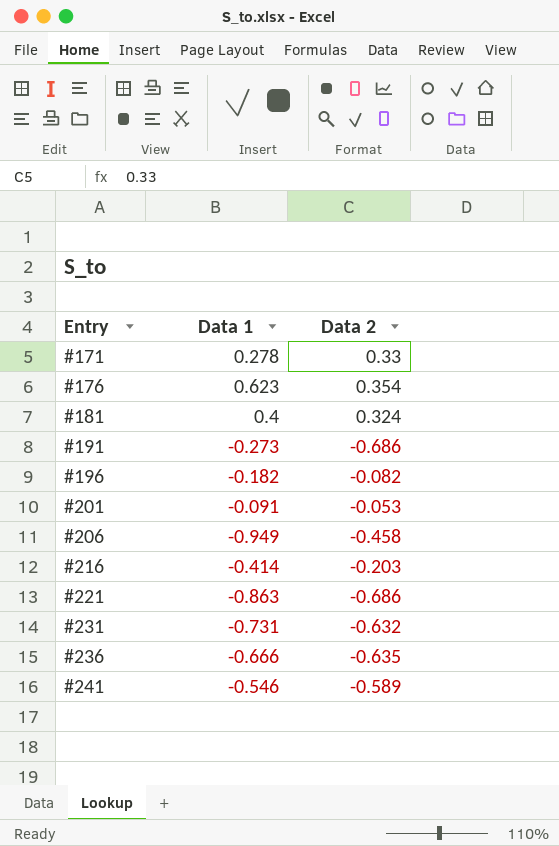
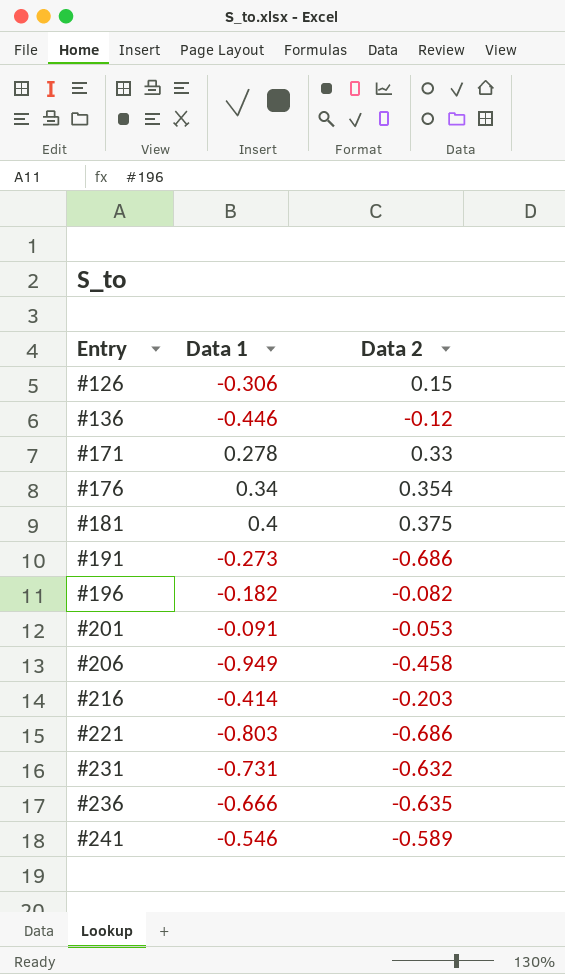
row #126: none -> -0.306 | 0.15
row #136: none -> -0.446 | -0.12
#176 | Data 1: 0.623 -> 0.34
#181 | Data 2: 0.324 -> 0.375
#221 | Data 1: -0.863 -> -0.803

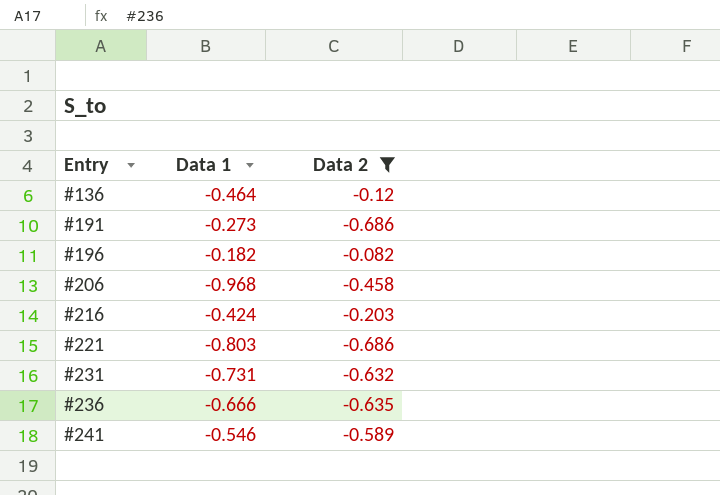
filter: none -> Data 2 <= -0.082
#136 | Data 1: -0.446 -> -0.464
#206 | Data 1: -0.949 -> -0.968
#216 | Data 1: -0.414 -> -0.424

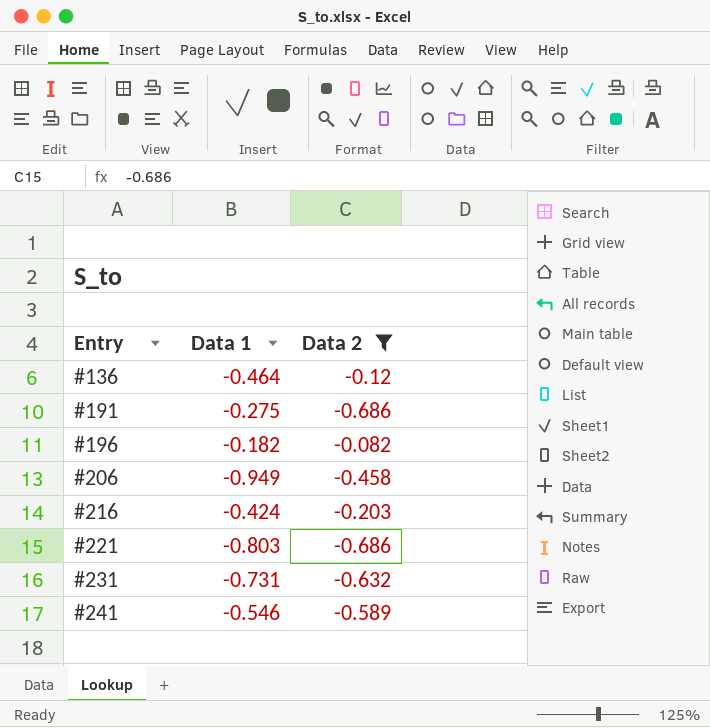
row #236: -0.666 | -0.635 -> none
#191 | Data 1: -0.273 -> -0.275
#206 | Data 1: -0.968 -> -0.949

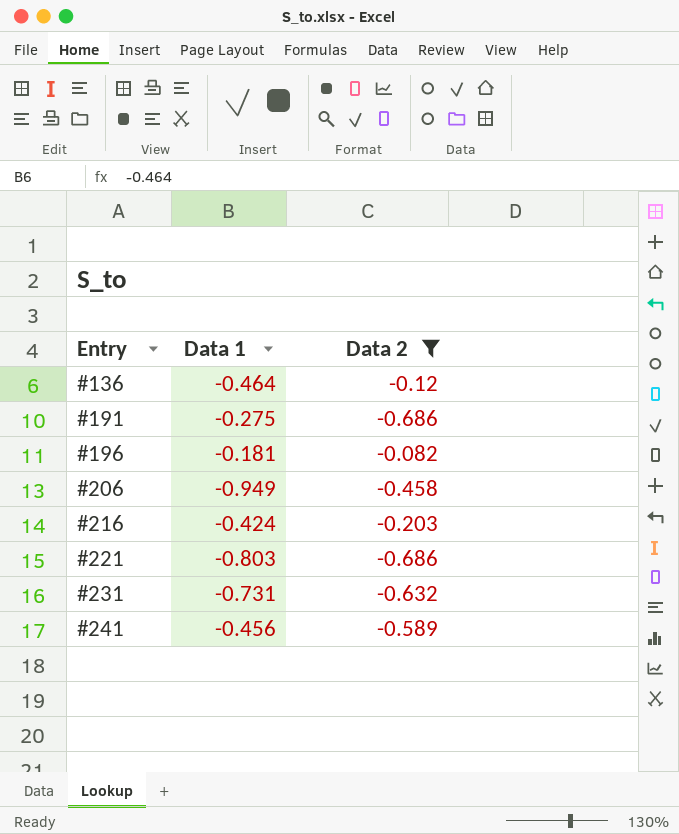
#196 | Data 1: -0.182 -> -0.181
#241 | Data 1: -0.546 -> -0.456

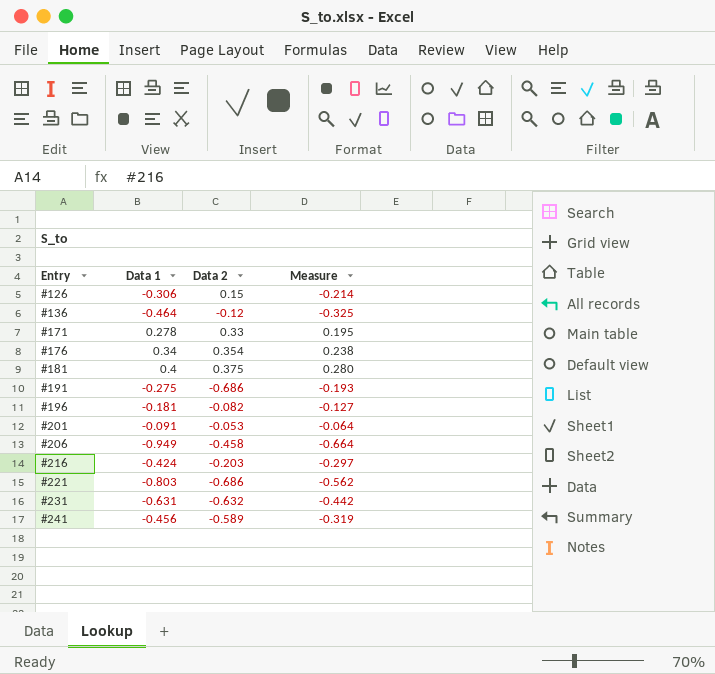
filter: Data 2 <= -0.082 -> none
column Measure | formula: none -> [Data 1] * 0.7
#231 | Data 1: -0.731 -> -0.631

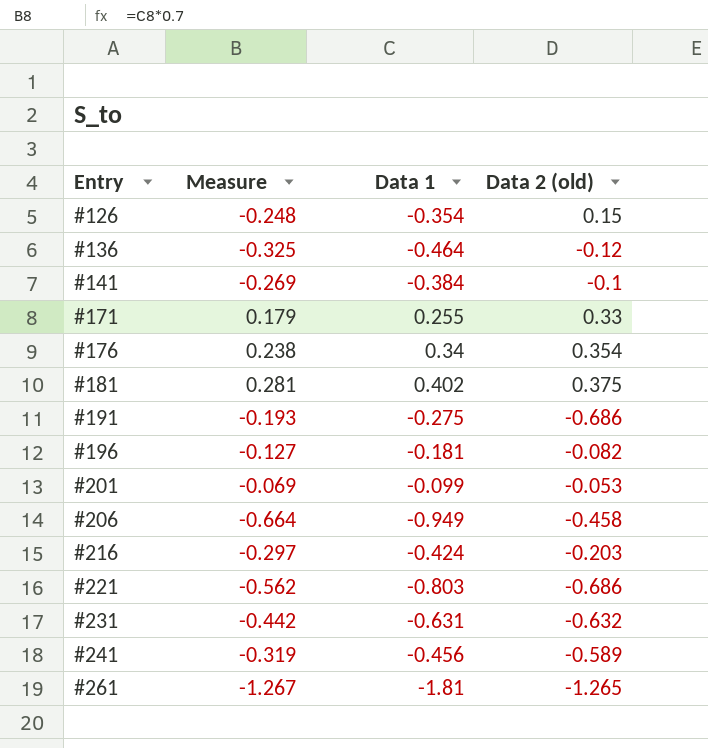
column Measure | position: 4 -> 2
column name: Data 2 -> Data 2 (old)
#126 | Measure: -0.214 -> -0.248
#126 | Data 1: -0.306 -> -0.354
row #141: none -> -0.269 | -0.384 | -0.1
#171 | Measure: 0.195 -> 0.179
#171 | Data 1: 0.278 -> 0.255
#181 | Measure: 0.280 -> 0.281
#181 | Data 1: 0.4 -> 0.402
#201 | Measure: -0.064 -> -0.069
#201 | Data 1: -0.091 -> -0.099
row #261: none -> -1.267 | -1.81 | -1.265

